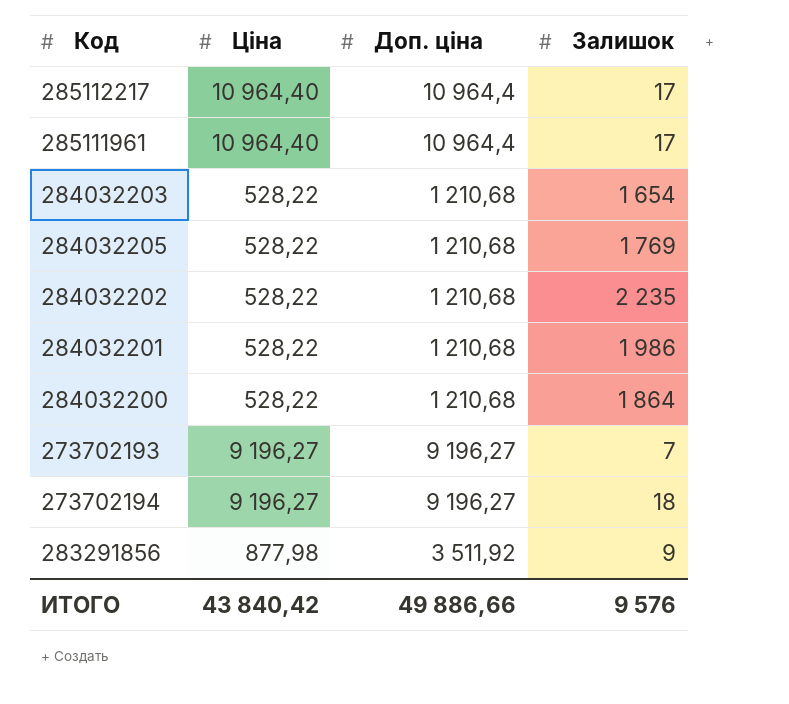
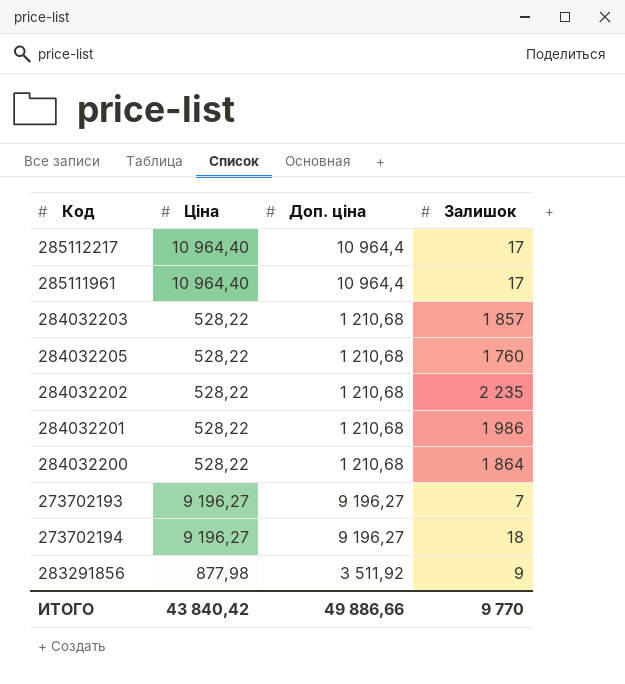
284032203 | Залишок: 1 654 -> 1 857
284032205 | Залишок: 1 769 -> 1 760
ИТОГО | Залишок: 9 576 -> 9 770

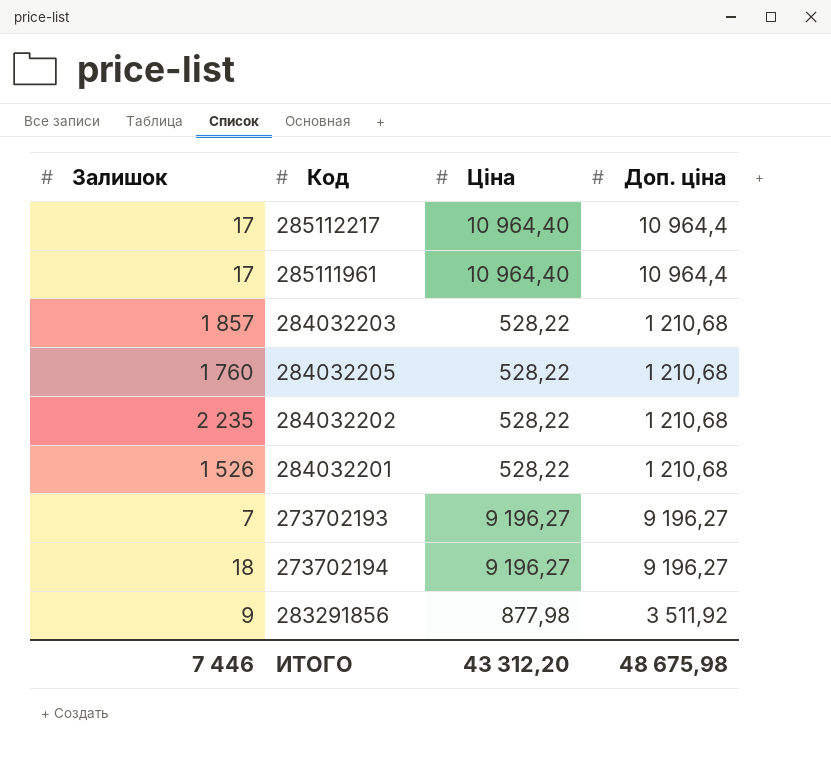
column Залишок | position: 4 -> 1
row 284032200: 528,22 | 1 210,68 | 1 864 -> none
284032201 | Залишок: 1 986 -> 1 526
ИТОГО | Залишок: 9 770 -> 7 446
ИТОГО | Ціна: 43 840,42 -> 43 312,20
ИТОГО | Доп. ціна: 49 886,66 -> 48 675,98

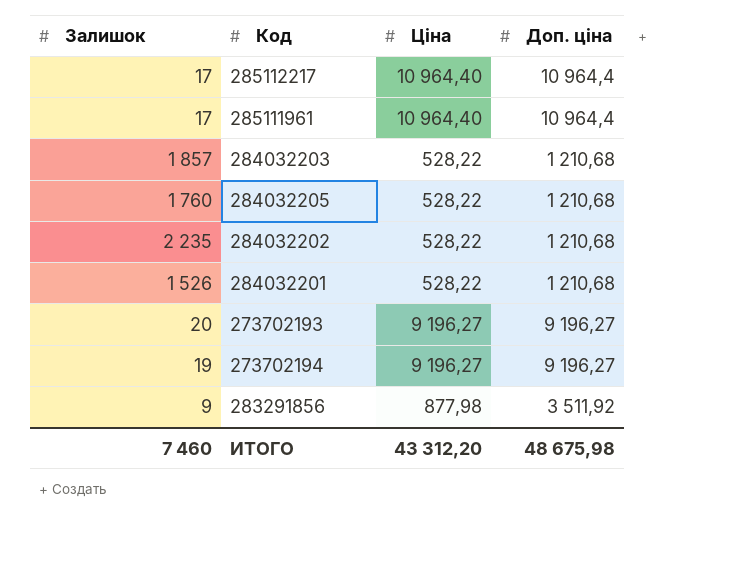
273702193 | Залишок: 7 -> 20
273702194 | Залишок: 18 -> 19
ИТОГО | Залишок: 7 446 -> 7 460

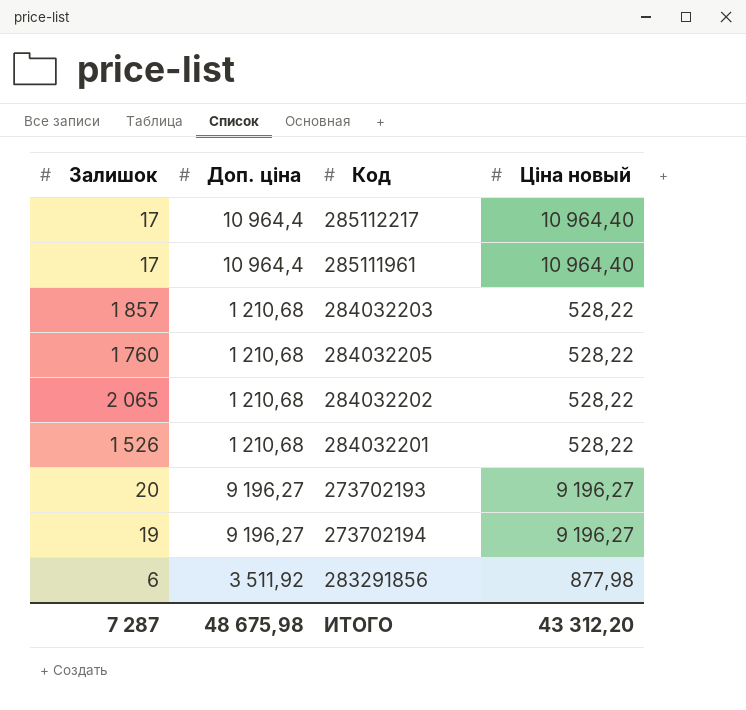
column Доп. ціна | position: 4 -> 2
column name: Ціна -> Ціна новый
284032202 | Залишок: 2 235 -> 2 065
283291856 | Залишок: 9 -> 6
ИТОГО | Залишок: 7 460 -> 7 287

